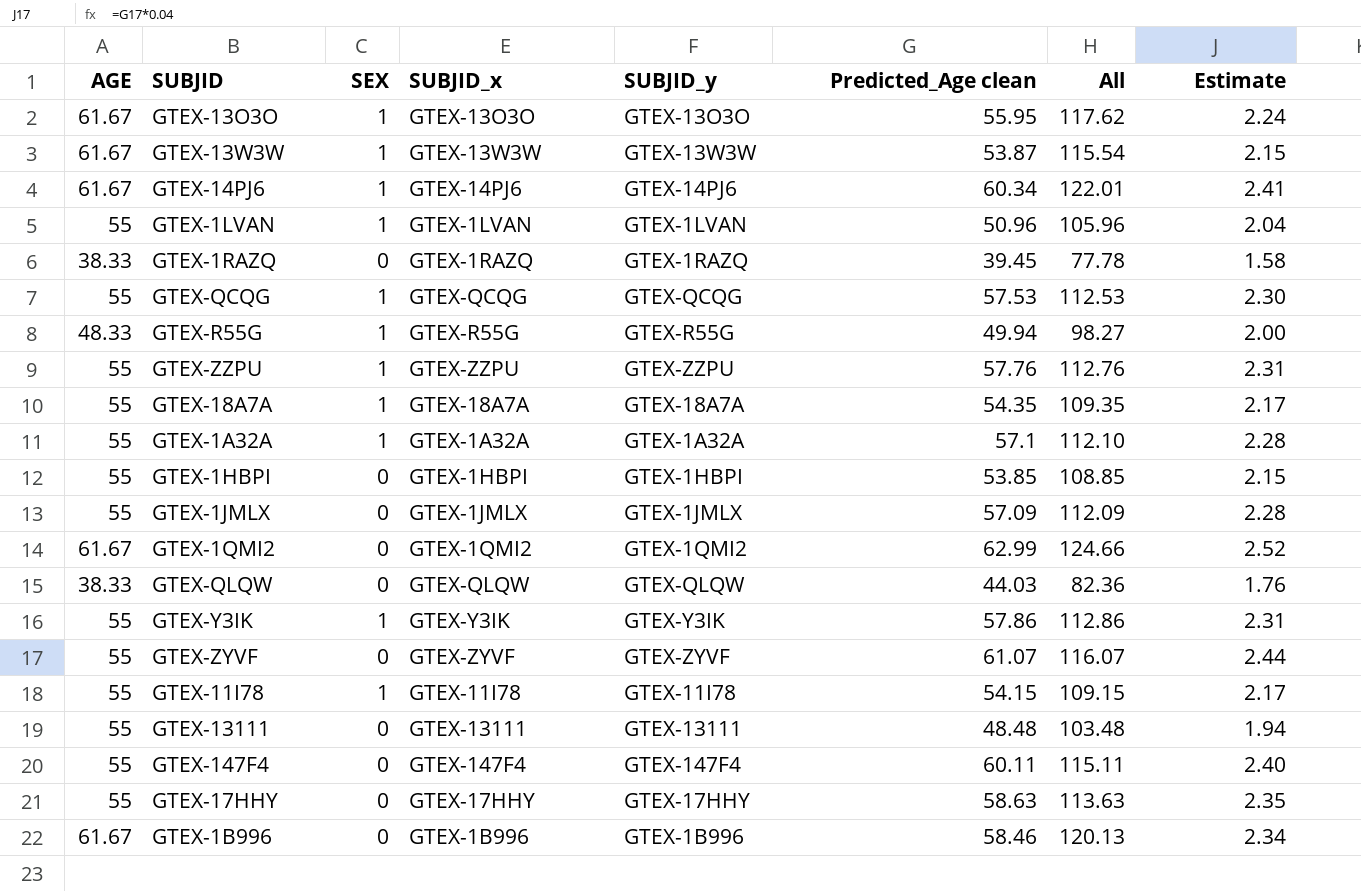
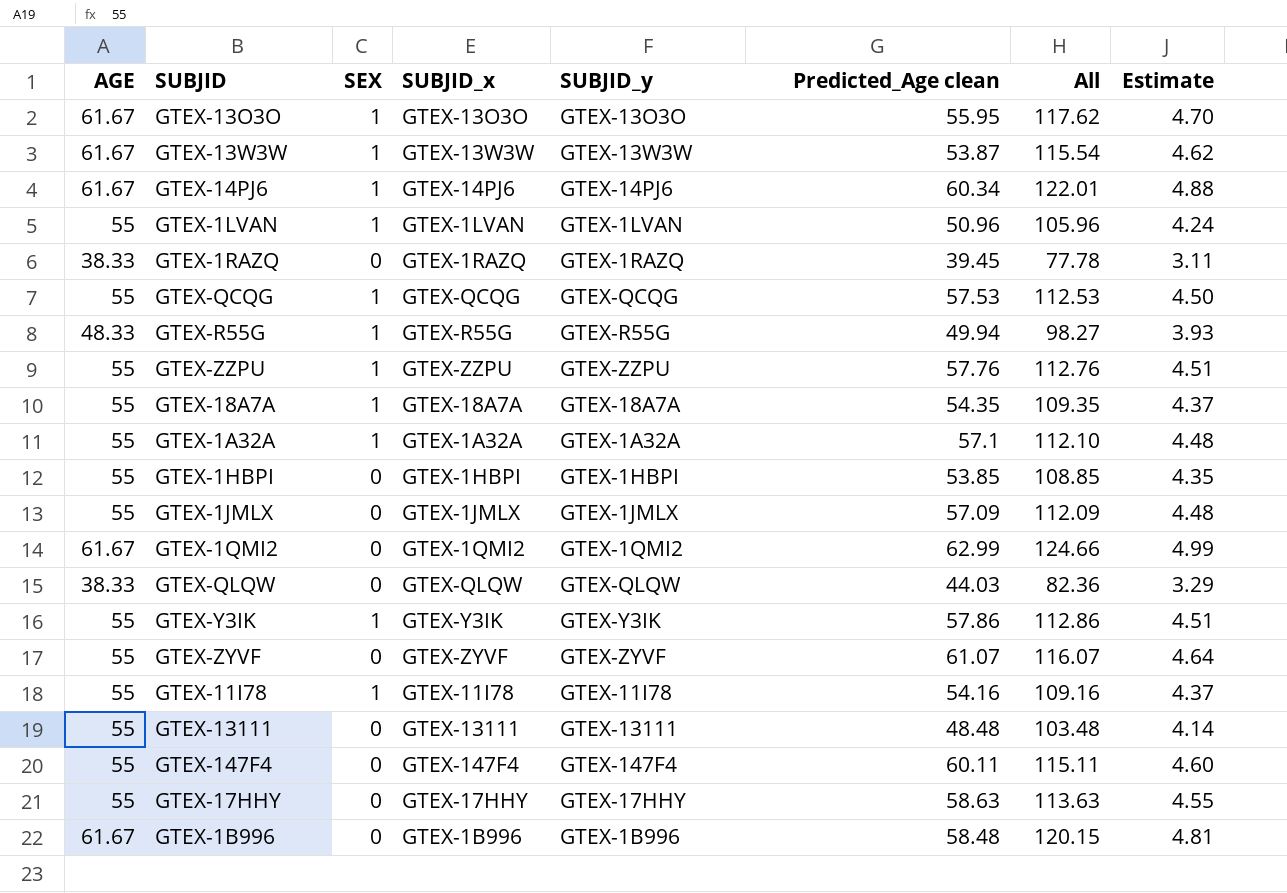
column Estimate | formula: [Predicted_Age clean] * 0.04 -> [All] * 0.04
GTEX-11I78 | Predicted_Age clean: 54.15 -> 54.16
GTEX-11I78 | All: 109.15 -> 109.16
GTEX-1B996 | Predicted_Age clean: 58.46 -> 58.48
GTEX-1B996 | All: 120.13 -> 120.15

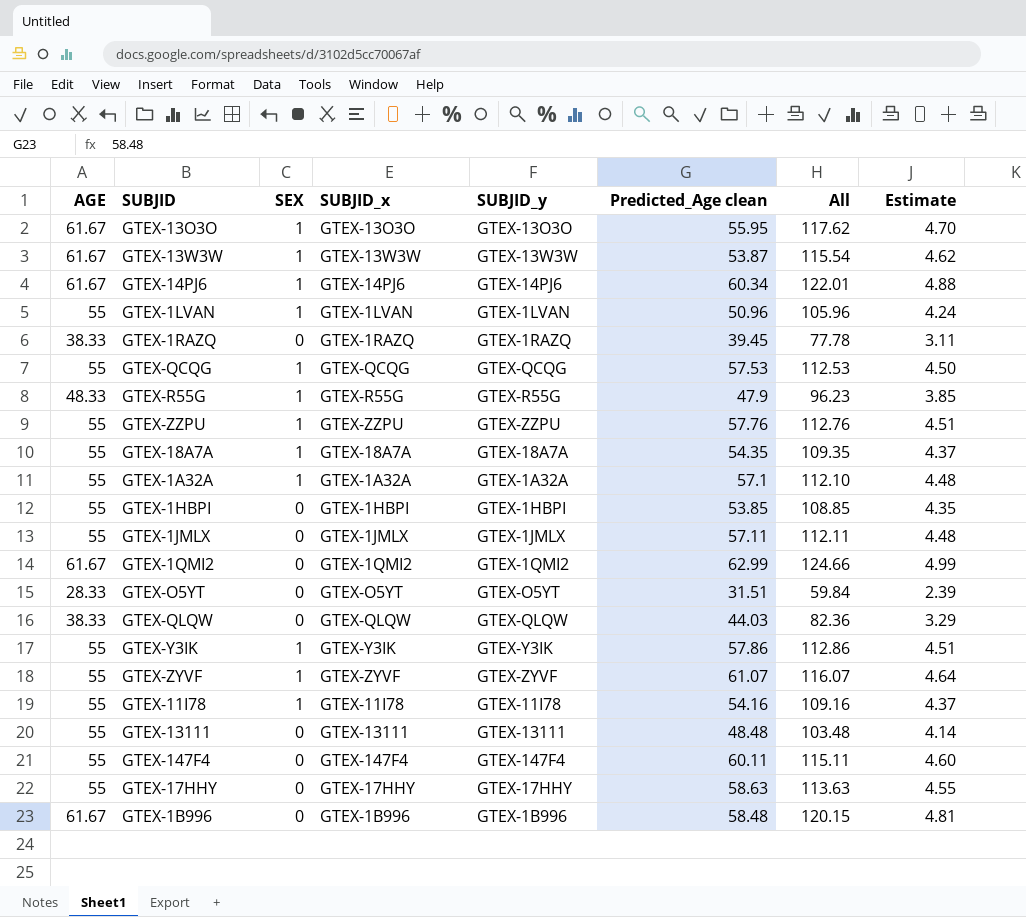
GTEX-R55G | Predicted_Age clean: 49.94 -> 47.9
GTEX-R55G | All: 98.27 -> 96.23
GTEX-R55G | Estimate: 3.93 -> 3.85
GTEX-1JMLX | Predicted_Age clean: 57.09 -> 57.11
GTEX-1JMLX | All: 112.09 -> 112.11
row GTEX-O5YT: none -> 28.33 | 0 | GTEX-O5YT | GTEX-O5YT | 31.51 | 59.84 | 2.39
GTEX-ZYVF | SEX: 0 -> 1

